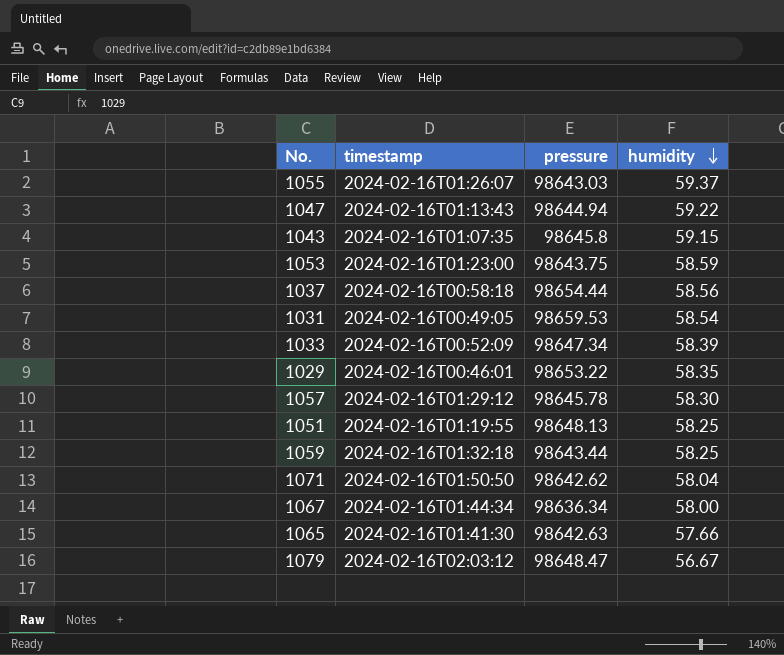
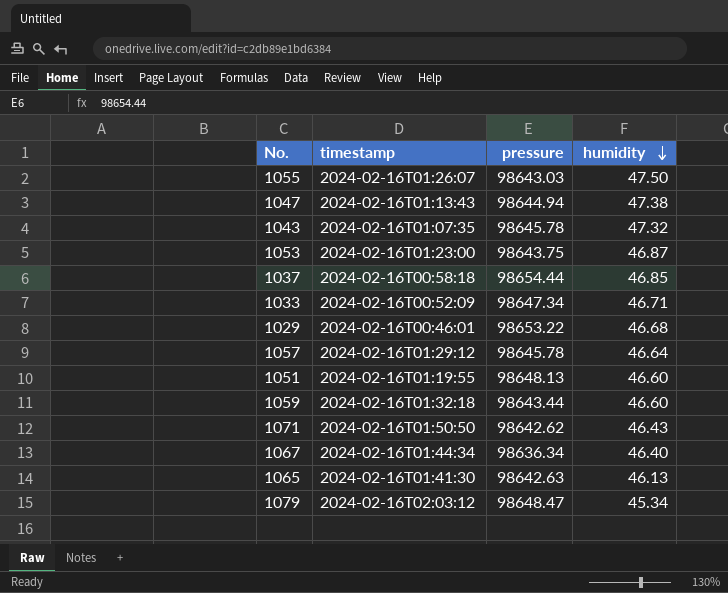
row 1031: 2024-02-16T00:49:05 | 98659.53 | 58.54 -> none
1055 | humidity: 59.37 -> 47.50
1047 | humidity: 59.22 -> 47.38
1043 | pressure: 98645.8 -> 98645.78
1043 | humidity: 59.15 -> 47.32
1053 | humidity: 58.59 -> 46.87
1037 | humidity: 58.56 -> 46.85
1033 | humidity: 58.39 -> 46.71
1029 | humidity: 58.35 -> 46.68
1057 | humidity: 58.30 -> 46.64
1051 | humidity: 58.25 -> 46.60
1059 | humidity: 58.25 -> 46.60
1071 | humidity: 58.04 -> 46.43
1067 | humidity: 58.00 -> 46.40
1065 | humidity: 57.66 -> 46.13
1079 | humidity: 56.67 -> 45.34

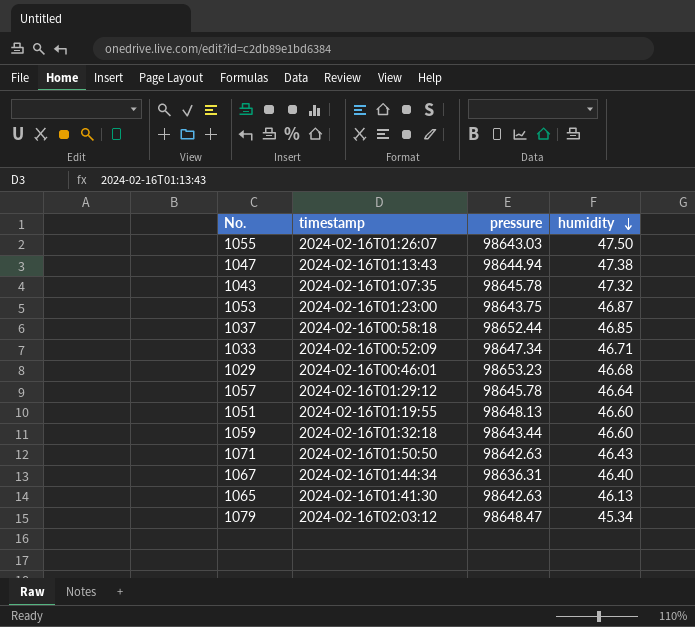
1037 | pressure: 98654.44 -> 98652.44
1029 | pressure: 98653.22 -> 98653.23
1071 | pressure: 98642.62 -> 98642.63
1067 | pressure: 98636.34 -> 98636.31

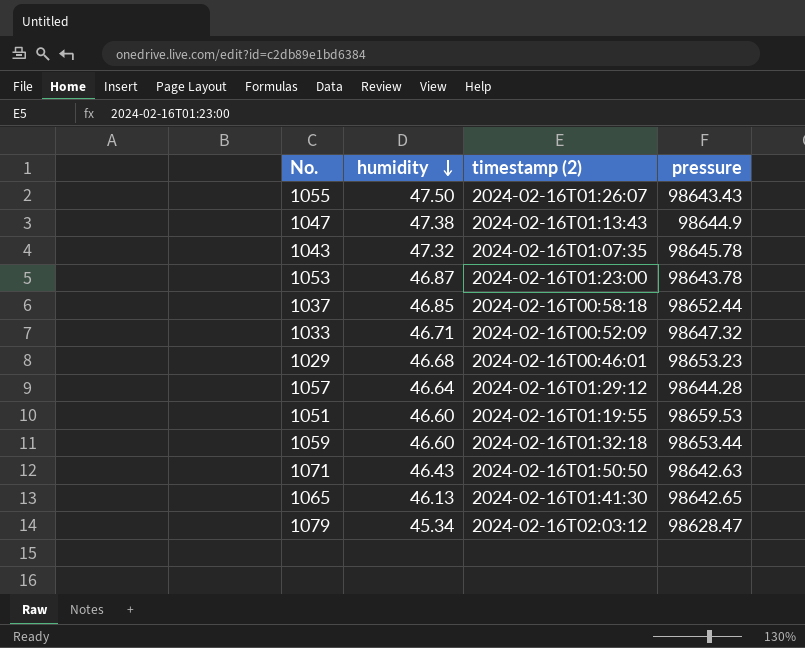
column humidity | position: 4 -> 2
column name: timestamp -> timestamp (2)
row 1067: 2024-02-16T01:44:34 | 98636.31 | 46.40 -> none
1055 | pressure: 98643.03 -> 98643.43
1047 | pressure: 98644.94 -> 98644.9
1053 | pressure: 98643.75 -> 98643.78
1033 | pressure: 98647.34 -> 98647.32
1057 | pressure: 98645.78 -> 98644.28
1051 | pressure: 98648.13 -> 98659.53
1059 | pressure: 98643.44 -> 98653.44
1065 | pressure: 98642.63 -> 98642.65
1079 | pressure: 98648.47 -> 98628.47

